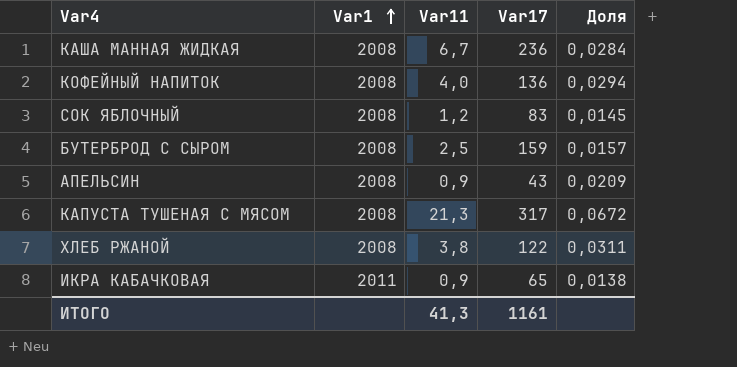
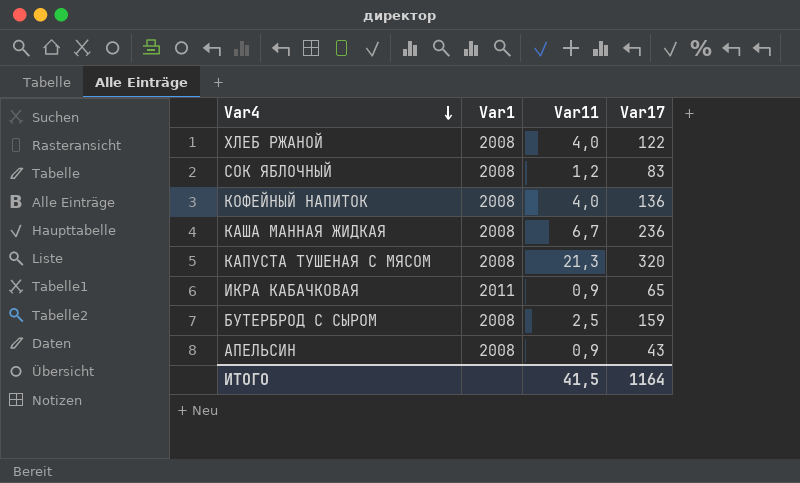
row order: Var1 ascending -> Var4 descending
column Доля | formula: [Var11] / [Var17] -> none
ХЛЕБ РЖАНОЙ | Var11: 3,8 -> 4,0
КАПУСТА ТУШЕНАЯ С МЯСОМ | Var17: 317 -> 320
ИТОГО | Var11: 41,3 -> 41,5
ИТОГО | Var17: 1161 -> 1164

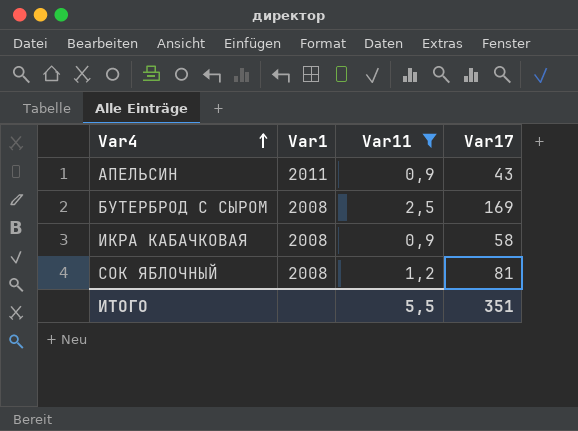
filter: none -> Var11 <= 2,5
row order: Var4 descending -> Var4 ascending
АПЕЛЬСИН | Var1: 2008 -> 2011
БУТЕРБРОД С СЫРОМ | Var17: 159 -> 169
ИКРА КАБАЧКОВАЯ | Var1: 2011 -> 2008
ИКРА КАБАЧКОВАЯ | Var17: 65 -> 58
СОК ЯБЛОЧНЫЙ | Var17: 83 -> 81
ИТОГО | Var11: 41,5 -> 5,5
ИТОГО | Var17: 1164 -> 351

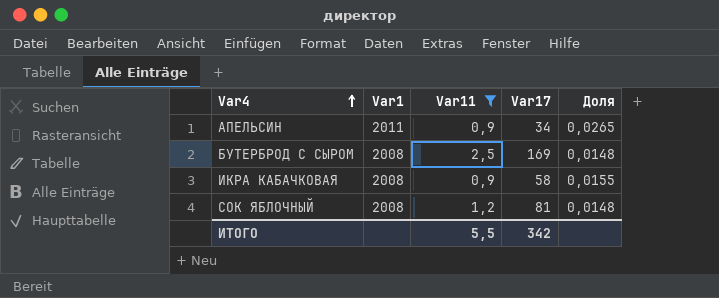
column Доля | formula: none -> [Var11] / [Var17]
АПЕЛЬСИН | Var17: 43 -> 34
ИТОГО | Var17: 351 -> 342

